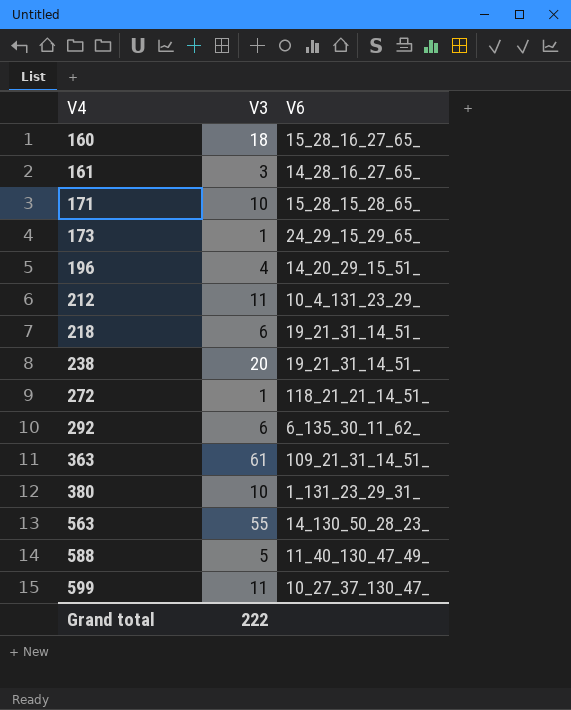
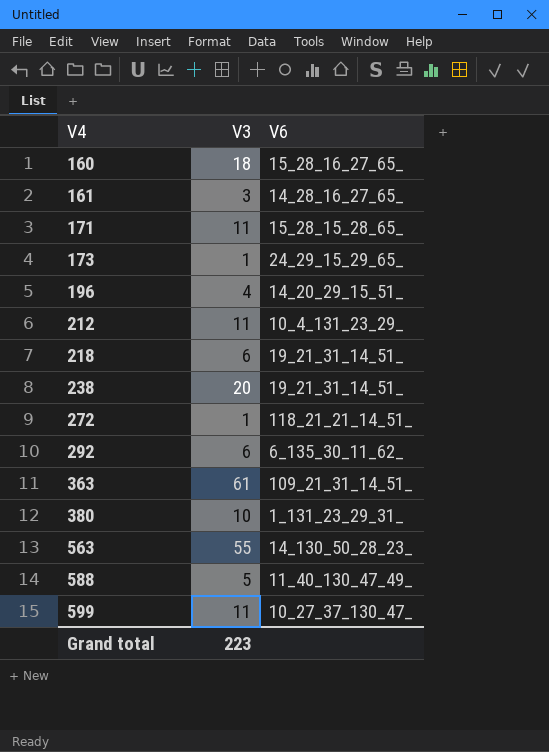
171 | V3: 10 -> 11
Grand total | V3: 222 -> 223

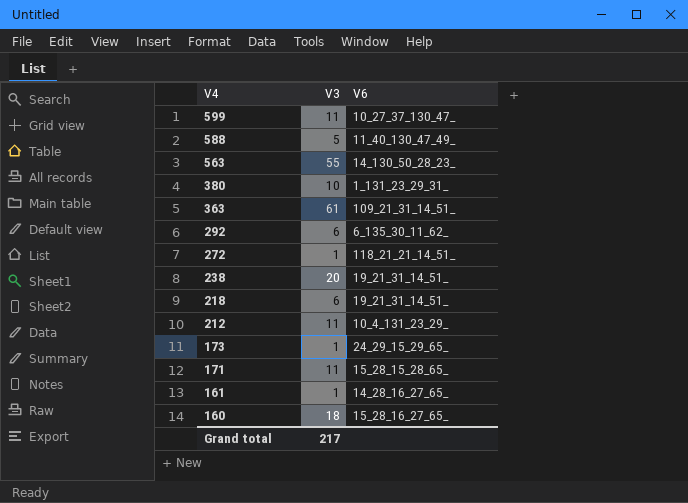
row order: V4 ascending -> V4 descending
row 196: 4 | 14_20_29_15_51_ -> none
161 | V3: 3 -> 1
Grand total | V3: 223 -> 217

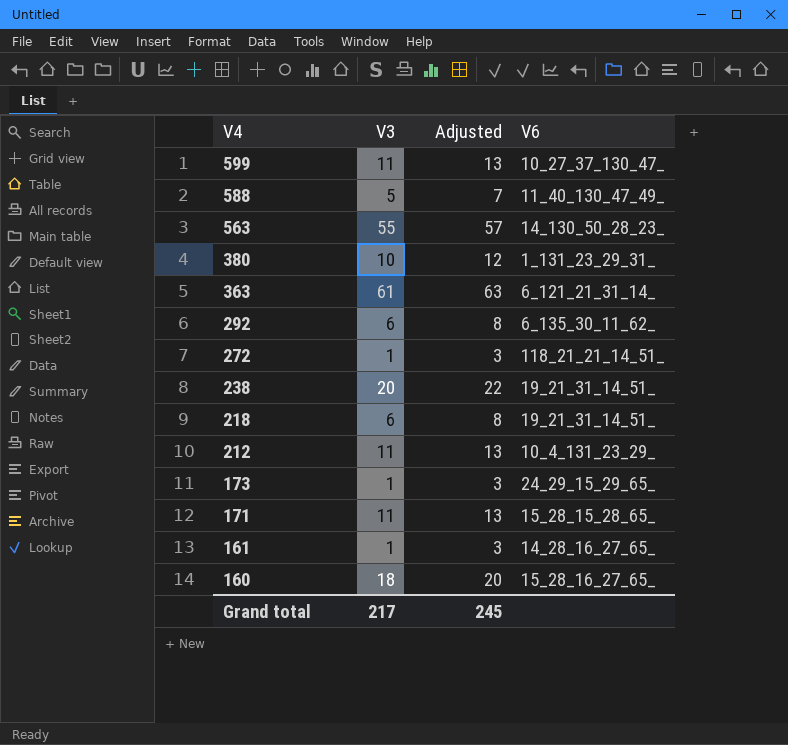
column Adjusted | formula: none -> [V3] + 2
363 | V6: 109_21_31_14_51_ -> 6_121_21_31_14_

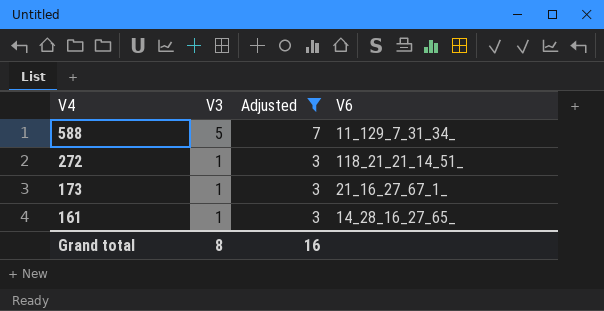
filter: none -> Adjusted <= 7
588 | V6: 11_40_130_47_49_ -> 11_129_7_31_34_
173 | V6: 24_29_15_29_65_ -> 21_16_27_67_1_
Grand total | V3: 217 -> 8
Grand total | Adjusted: 245 -> 16

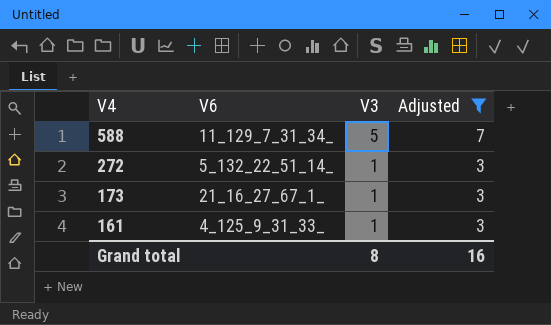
column V6 | position: 4 -> 2
272 | V6: 118_21_21_14_51_ -> 5_132_22_51_14_
161 | V6: 14_28_16_27_65_ -> 4_125_9_31_33_

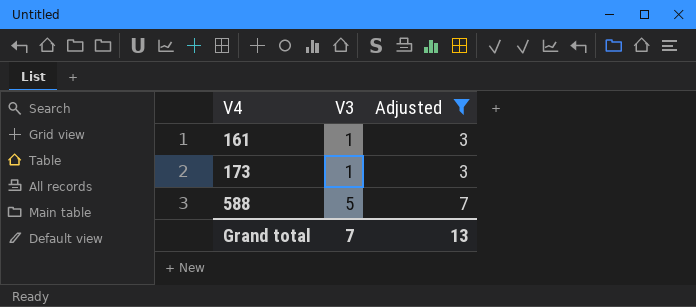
row order: V4 descending -> V4 ascending
column V6 | position: 2 -> none
row 272: 5_132_22_51_14_ | 1 | 3 -> none
Grand total | V3: 8 -> 7
Grand total | Adjusted: 16 -> 13

